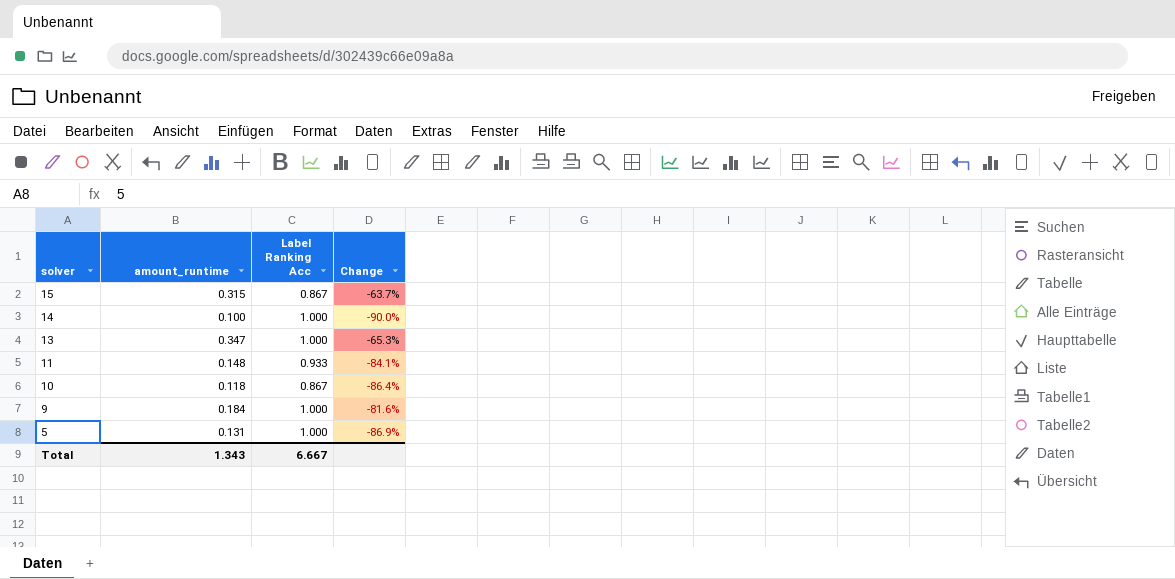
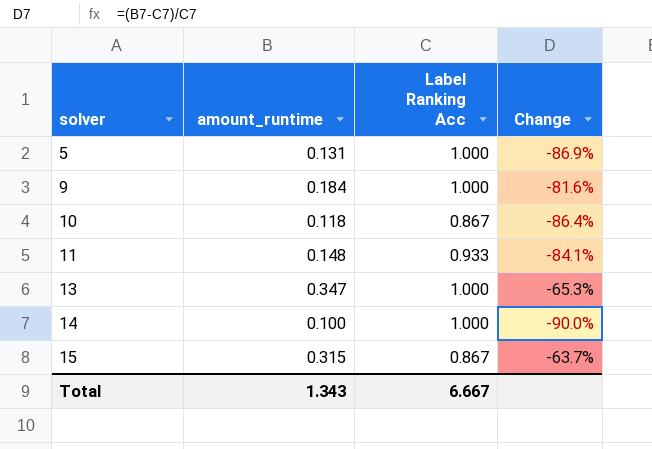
row order: solver descending -> solver ascending

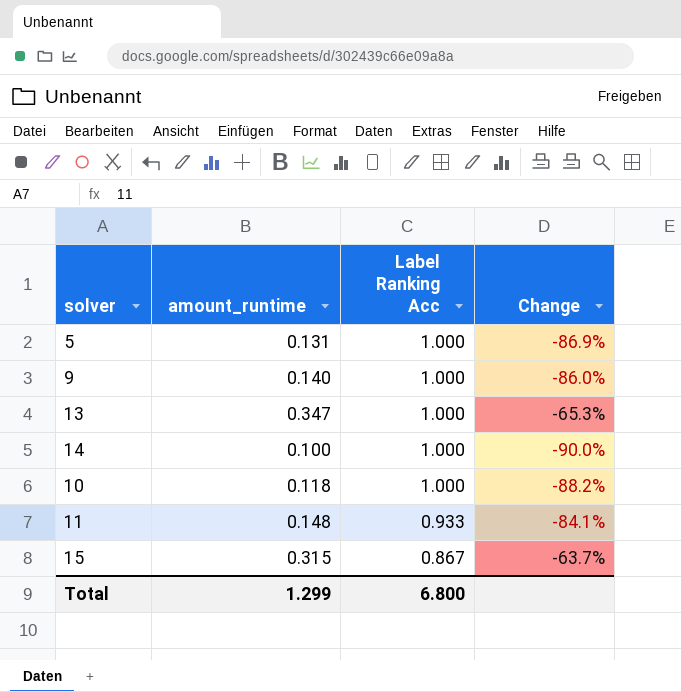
row order: solver ascending -> Label Ranking Acc descending
9 | amount_runtime: 0.184 -> 0.140
9 | Change: -81.6% -> -86.0%
10 | Label Ranking Acc: 0.867 -> 1.000
10 | Change: -86.4% -> -88.2%
Total | amount_runtime: 1.343 -> 1.299
Total | Label Ranking Acc: 6.667 -> 6.800

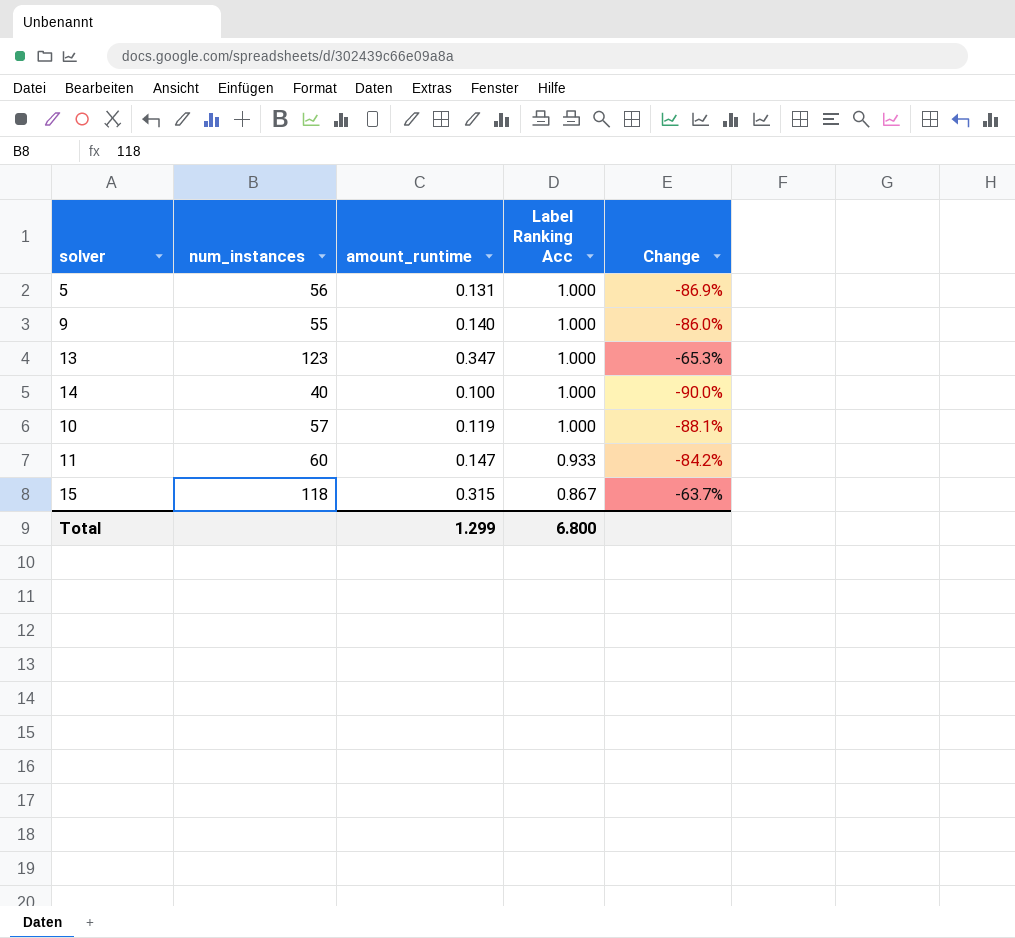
column num_instances | position: none -> 2
10 | amount_runtime: 0.118 -> 0.119
10 | Change: -88.2% -> -88.1%
11 | amount_runtime: 0.148 -> 0.147
11 | Change: -84.1% -> -84.2%

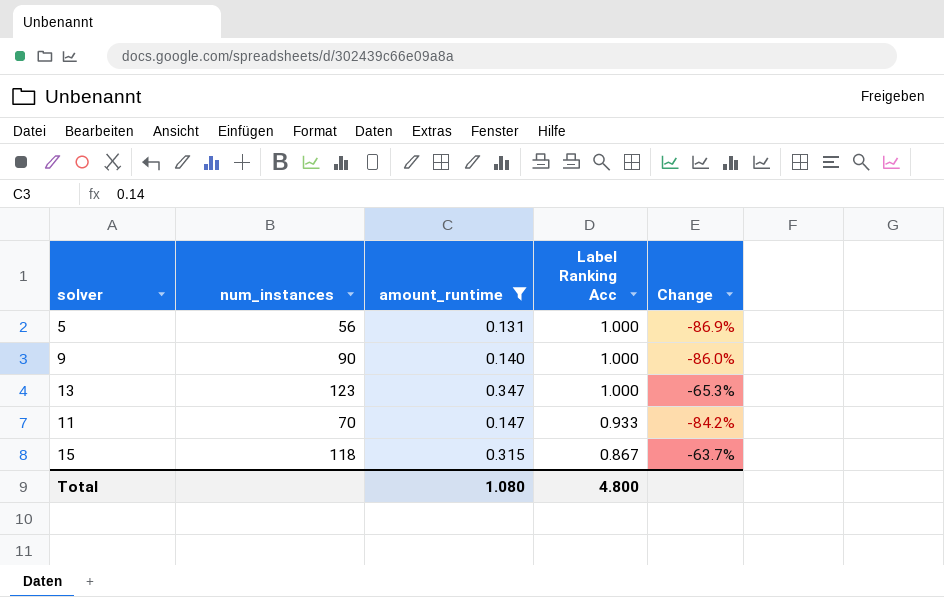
filter: none -> amount_runtime >= 0.131
9 | num_instances: 55 -> 90
11 | num_instances: 60 -> 70
Total | amount_runtime: 1.299 -> 1.080
Total | Label Ranking Acc: 6.800 -> 4.800

